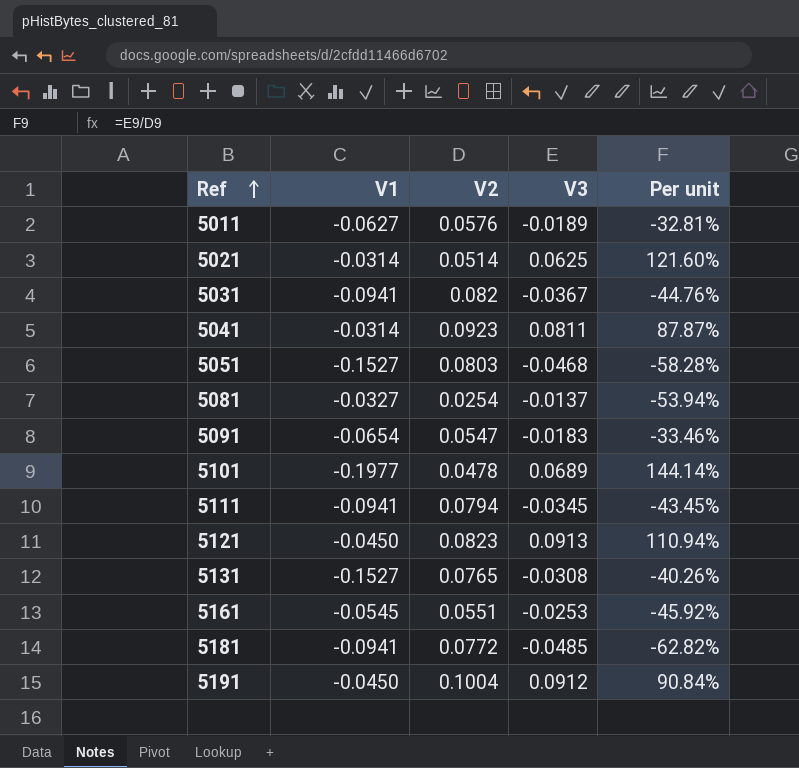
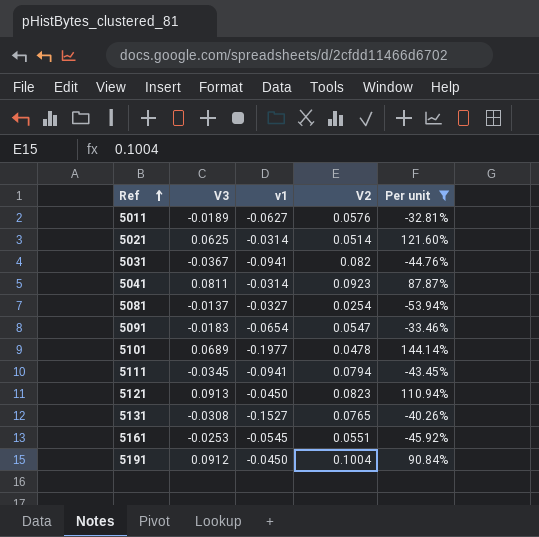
filter: none -> Per unit >= -53.94%
column V3 | position: 4 -> 2
column name: V1 -> v1

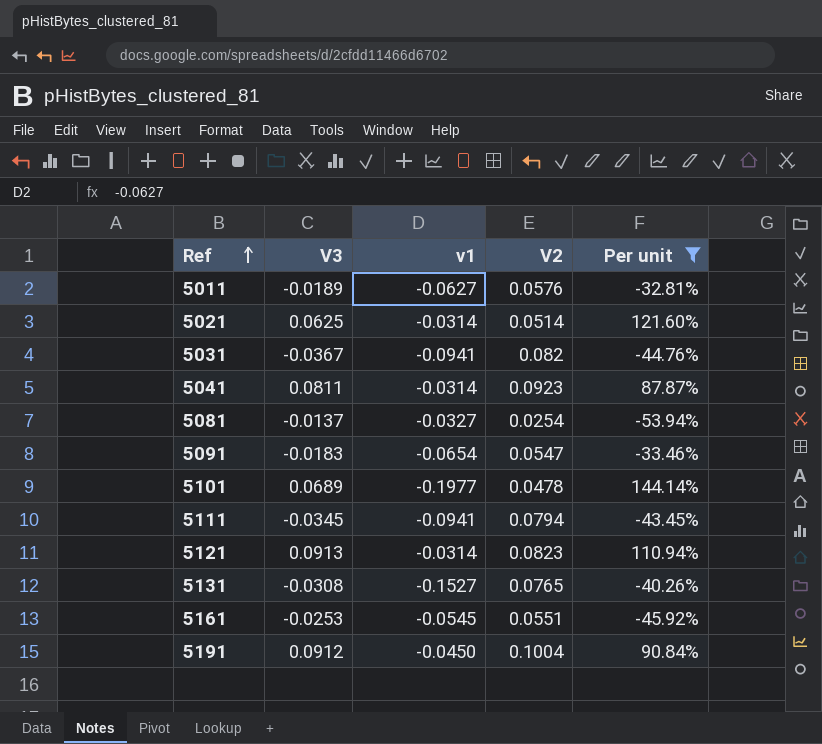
5121 | v1: -0.0450 -> -0.0314

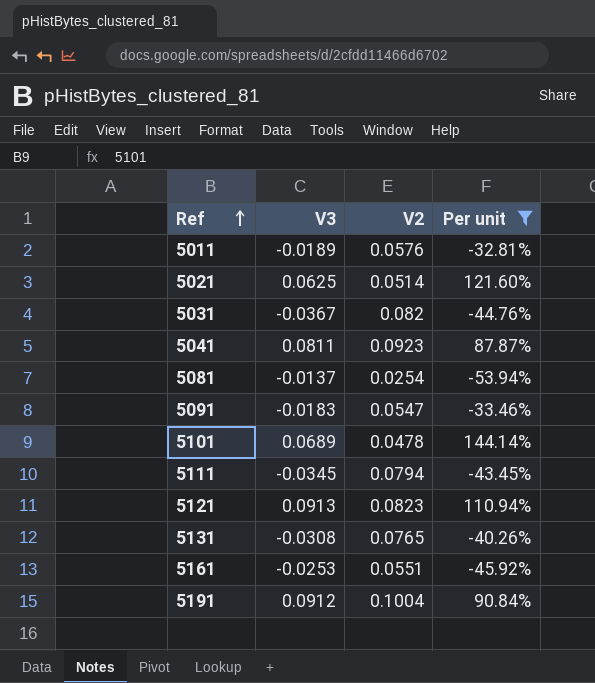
column v1 | position: 3 -> none

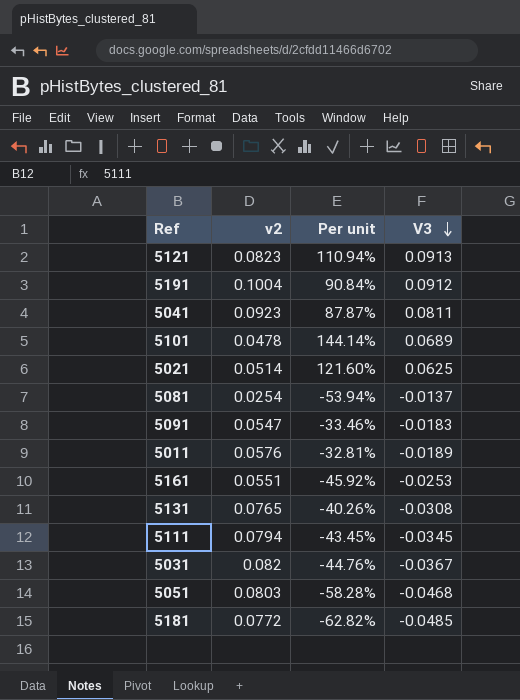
filter: Per unit >= -53.94% -> none
row order: Ref ascending -> V3 descending
column name: V2 -> v2
column V3 | position: 2 -> 4

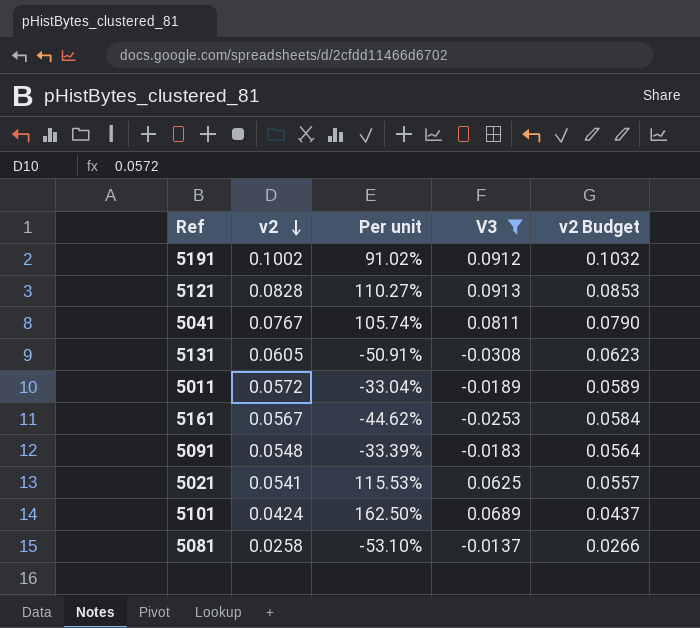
filter: none -> V3 >= -0.0308
row order: V3 descending -> v2 descending
column v2 Budget | formula: none -> [v2] * 1.03
5191 | v2: 0.1004 -> 0.1002
5191 | Per unit: 90.84% -> 91.02%
5121 | v2: 0.0823 -> 0.0828
5121 | Per unit: 110.94% -> 110.27%
5041 | v2: 0.0923 -> 0.0767
5041 | Per unit: 87.87% -> 105.74%
5131 | v2: 0.0765 -> 0.0605
5131 | Per unit: -40.26% -> -50.91%
5011 | v2: 0.0576 -> 0.0572
5011 | Per unit: -32.81% -> -33.04%
5161 | v2: 0.0551 -> 0.0567
5161 | Per unit: -45.92% -> -44.62%
5091 | v2: 0.0547 -> 0.0548
5091 | Per unit: -33.46% -> -33.39%
5021 | v2: 0.0514 -> 0.0541
5021 | Per unit: 121.60% -> 115.53%
5101 | v2: 0.0478 -> 0.0424
5101 | Per unit: 144.14% -> 162.50%
5081 | v2: 0.0254 -> 0.0258
5081 | Per unit: -53.94% -> -53.10%

